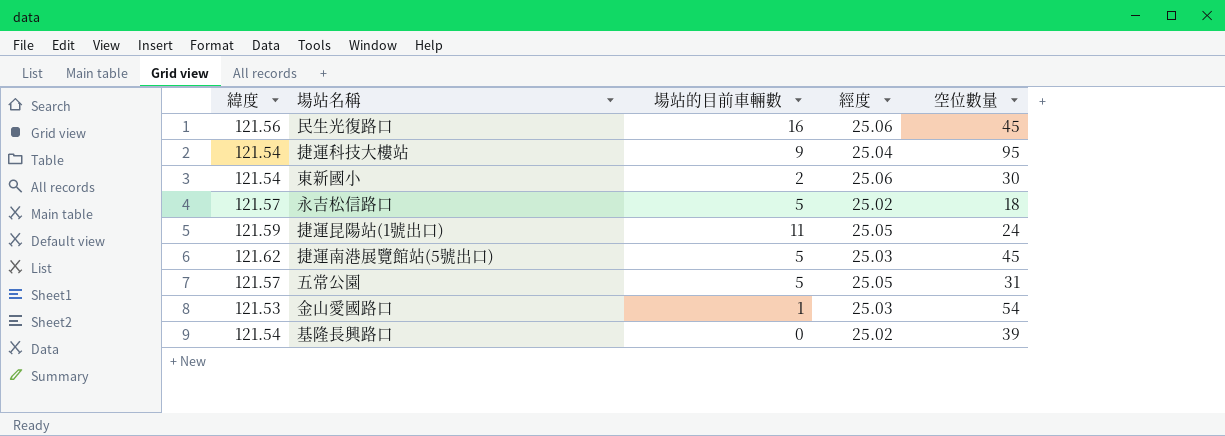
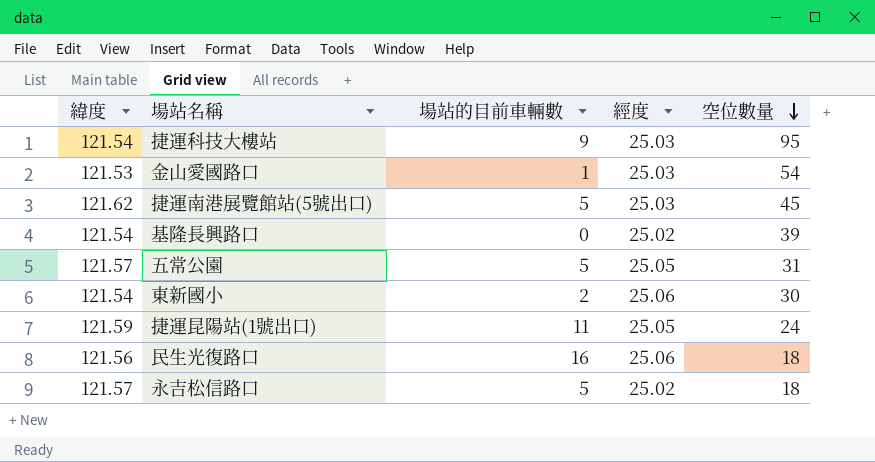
row order: none -> 空位數量 descending
捷運科技大樓站 | 經度: 25.04 -> 25.03
民生光復路口 | 空位數量: 45 -> 18

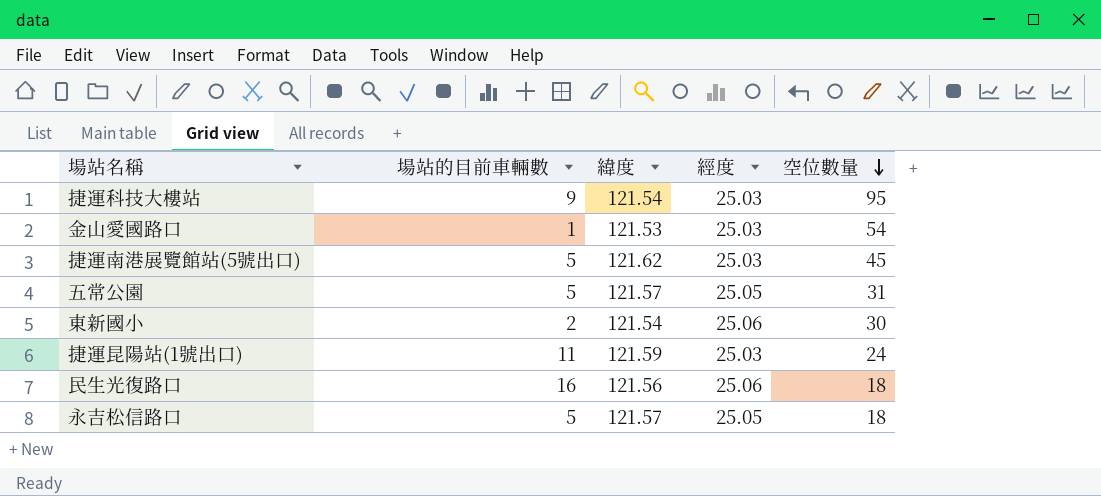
column 緯度 | position: 1 -> 3
row 基隆長興路口: 121.54 | 0 | 25.02 | 39 -> none
捷運昆陽站(1號出口) | 經度: 25.05 -> 25.03
永吉松信路口 | 經度: 25.02 -> 25.05

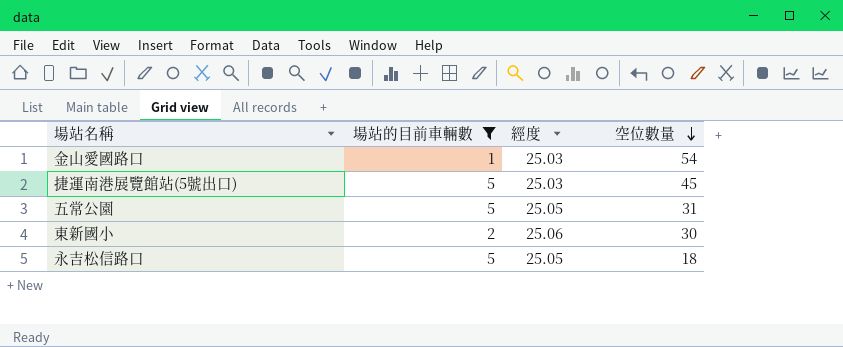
filter: none -> 場站的目前車輛數 <= 5
column 緯度 | position: 3 -> none

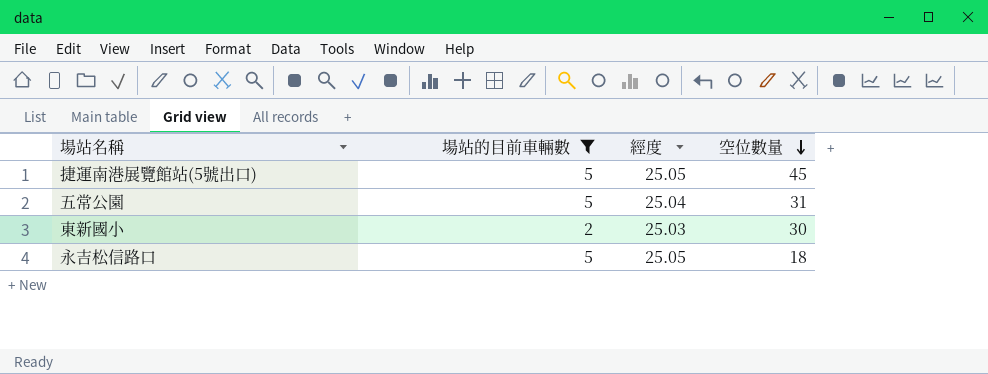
row 金山愛國路口: 1 | 25.03 | 54 -> none
捷運南港展覽館站(5號出口) | 經度: 25.03 -> 25.05
五常公園 | 經度: 25.05 -> 25.04
東新國小 | 經度: 25.06 -> 25.03

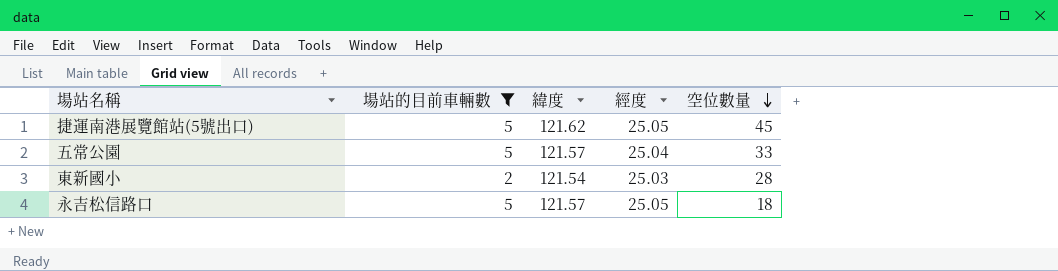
column 緯度 | position: none -> 3
五常公園 | 空位數量: 31 -> 33
東新國小 | 空位數量: 30 -> 28

